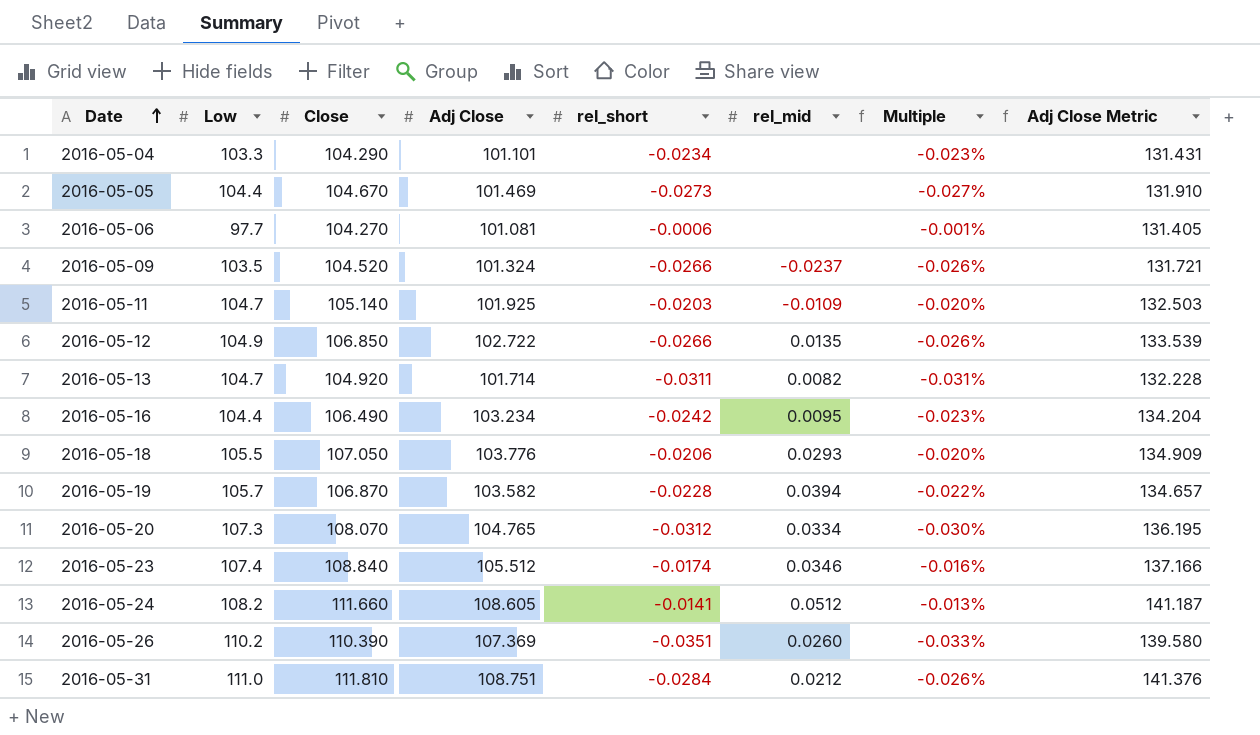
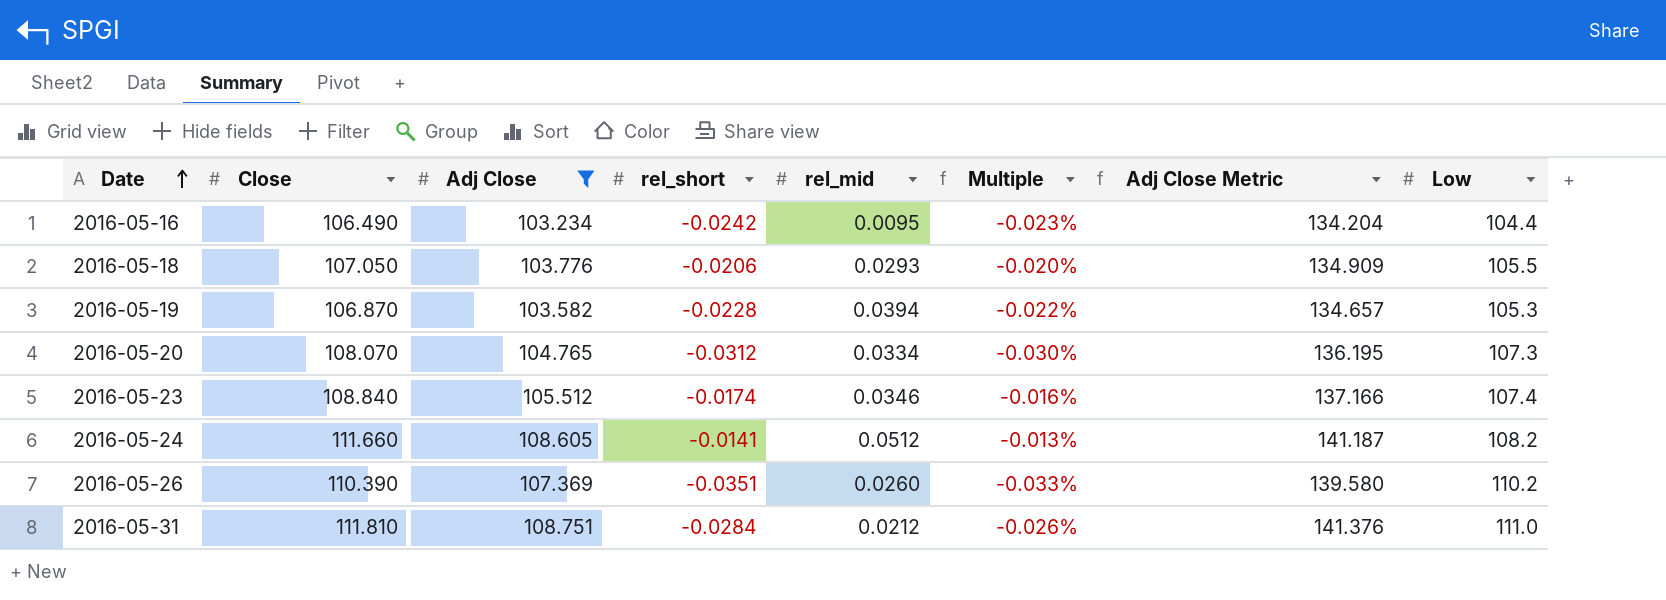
filter: none -> Adj Close >= 103.234
column Low | position: 2 -> 8
2016-05-19 | Low: 105.7 -> 105.3

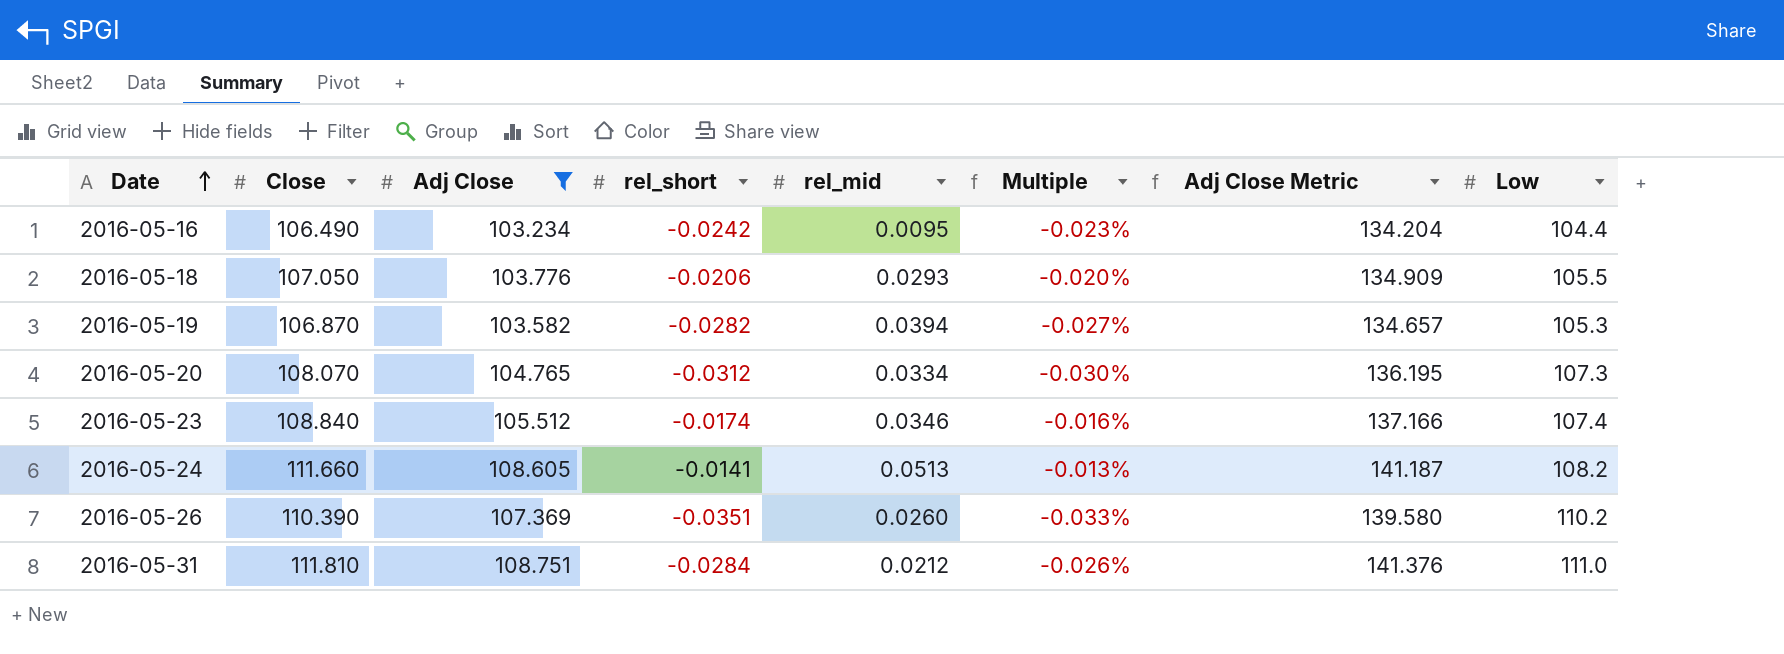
2016-05-19 | rel_short: -0.0228 -> -0.0282
2016-05-19 | Multiple: -0.022% -> -0.027%
2016-05-24 | rel_mid: 0.0512 -> 0.0513

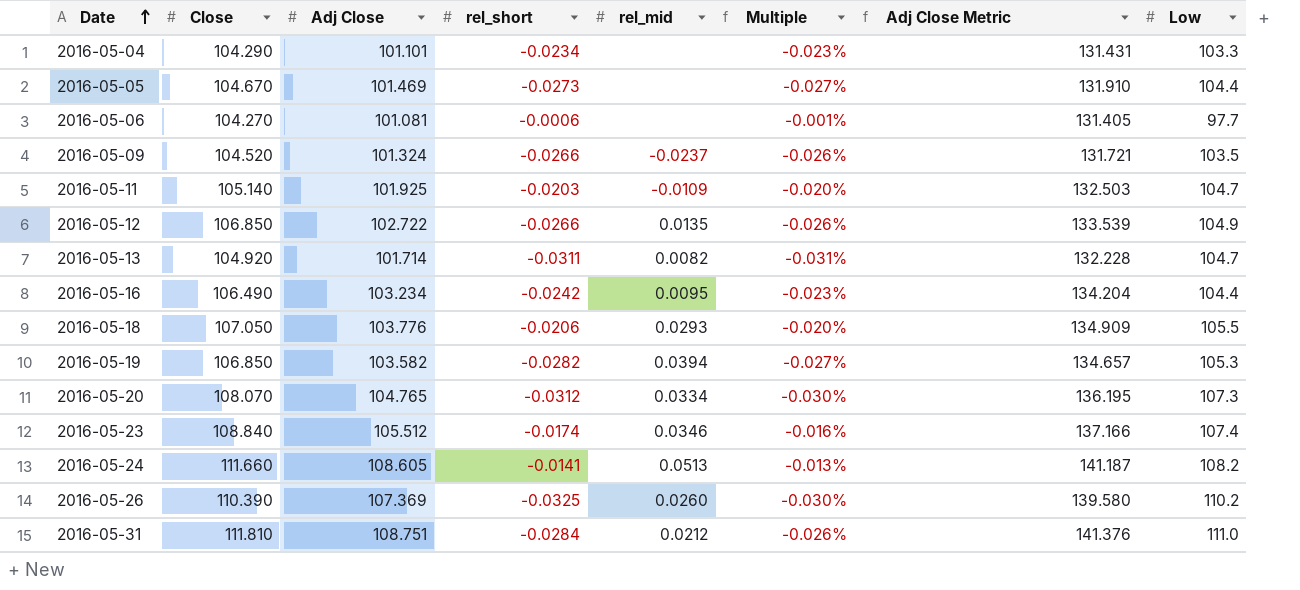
filter: Adj Close >= 103.234 -> none
2016-05-19 | Close: 106.870 -> 106.850
2016-05-26 | rel_short: -0.0351 -> -0.0325
2016-05-26 | Multiple: -0.033% -> -0.030%

